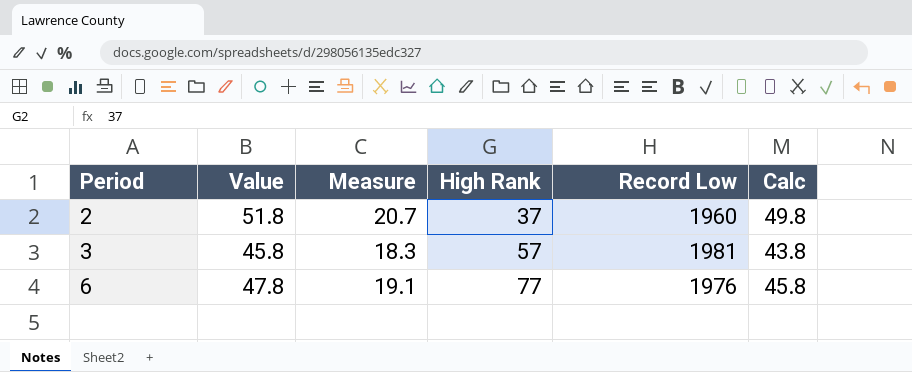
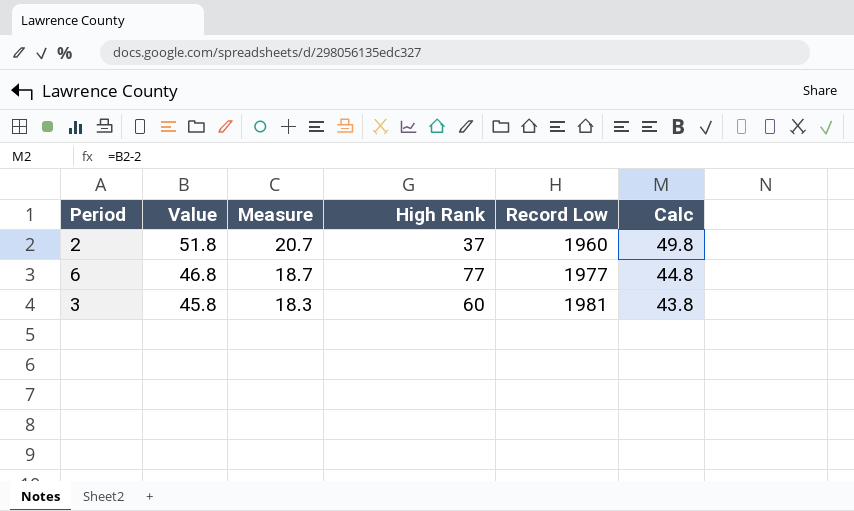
row order: Period ascending -> Value descending
6 | Value: 47.8 -> 46.8
6 | Measure: 19.1 -> 18.7
6 | Record Low: 1976 -> 1977
6 | Calc: 45.8 -> 44.8
3 | High Rank: 57 -> 60

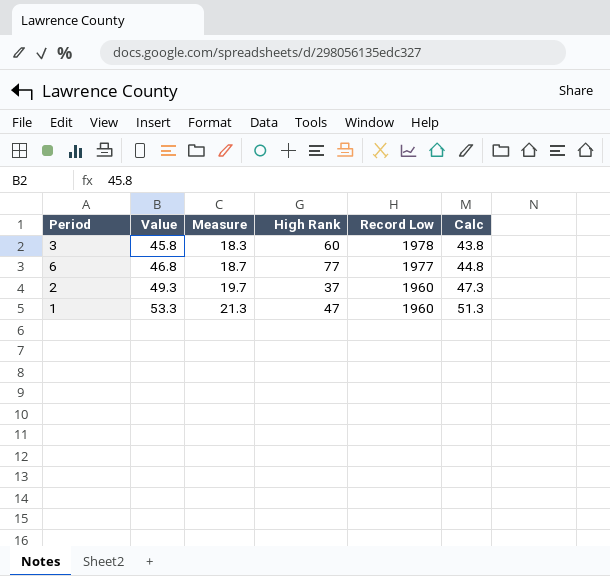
row order: Value descending -> Value ascending
3 | Record Low: 1981 -> 1978
2 | Value: 51.8 -> 49.3
2 | Measure: 20.7 -> 19.7
2 | Calc: 49.8 -> 47.3
row 1: none -> 53.3 | 21.3 | 47 | 1960 | 51.3

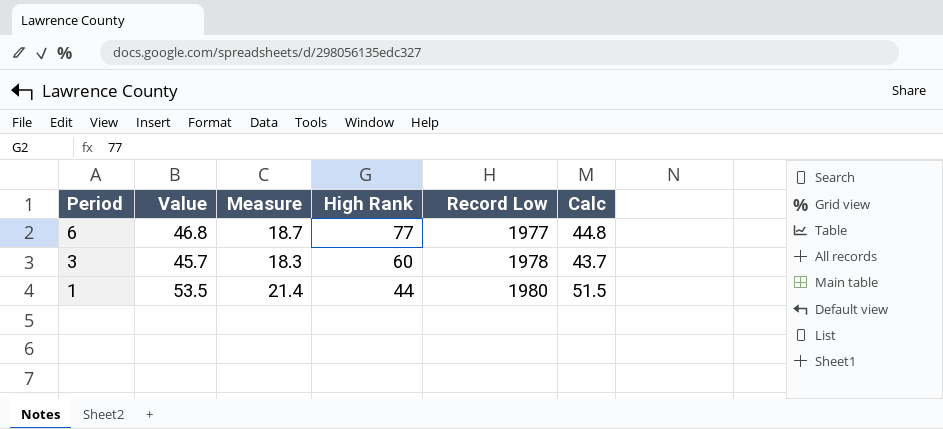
row order: Value ascending -> Period descending
row 2: 49.3 | 19.7 | 37 | 1960 | 47.3 -> none
3 | Value: 45.8 -> 45.7
3 | Calc: 43.8 -> 43.7
1 | Value: 53.3 -> 53.5
1 | Measure: 21.3 -> 21.4
1 | High Rank: 47 -> 44
1 | Record Low: 1960 -> 1980
1 | Calc: 51.3 -> 51.5

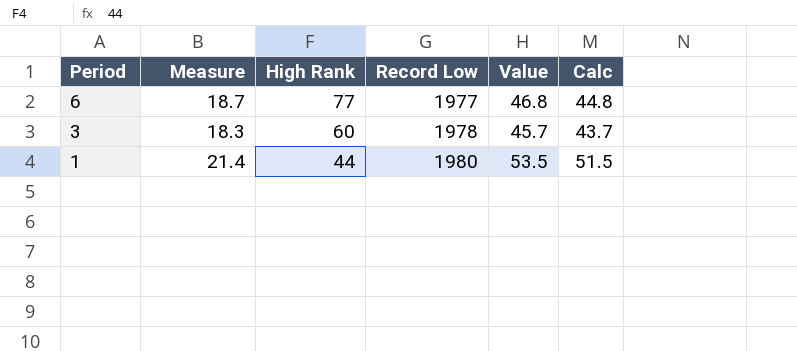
column Value | position: 2 -> 5

